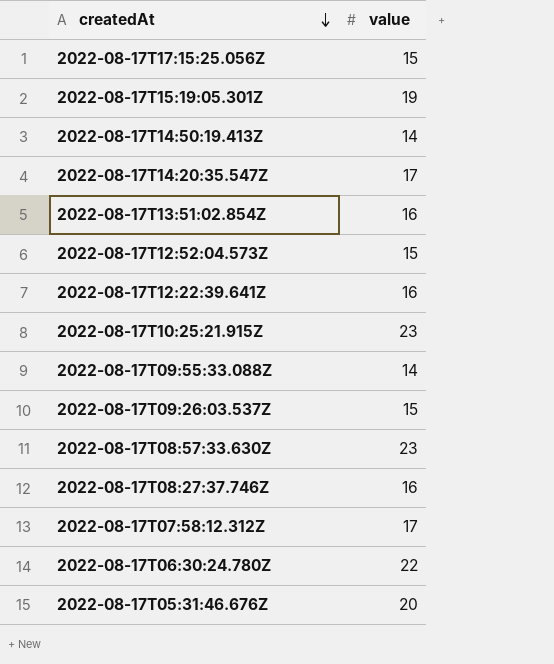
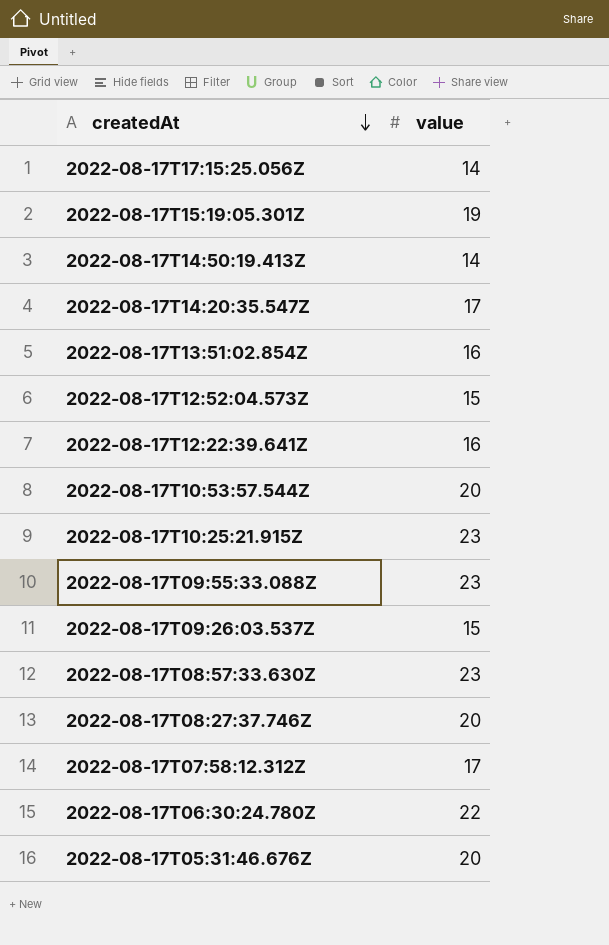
2022-08-17T17:15:25.056Z | value: 15 -> 14
row 2022-08-17T10:53:57.544Z: none -> 20
2022-08-17T09:55:33.088Z | value: 14 -> 23
2022-08-17T08:27:37.746Z | value: 16 -> 20

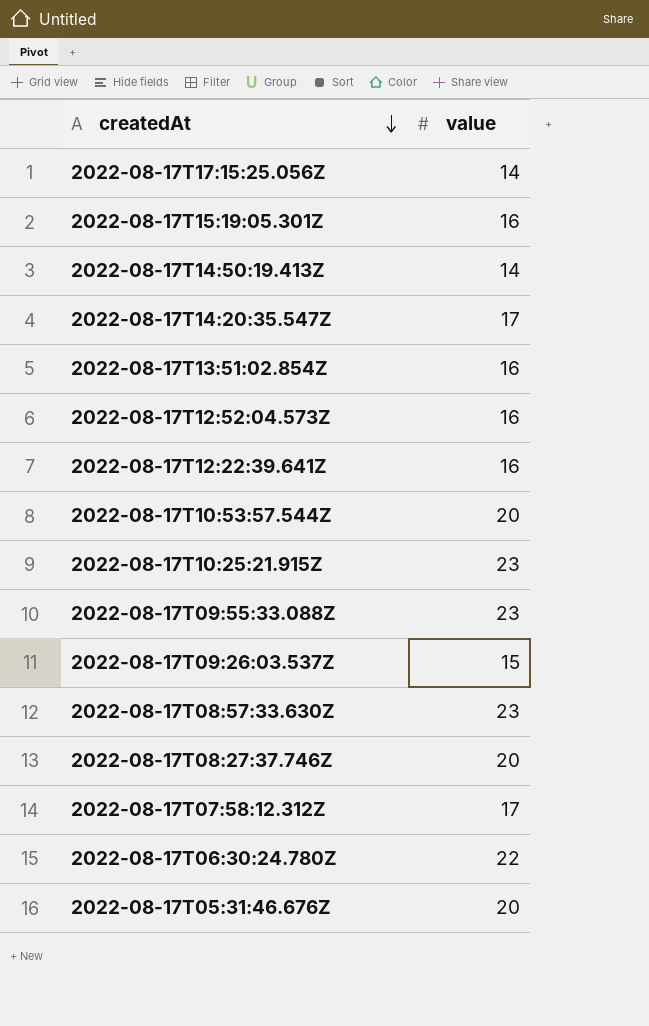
2022-08-17T15:19:05.301Z | value: 19 -> 16
2022-08-17T12:52:04.573Z | value: 15 -> 16

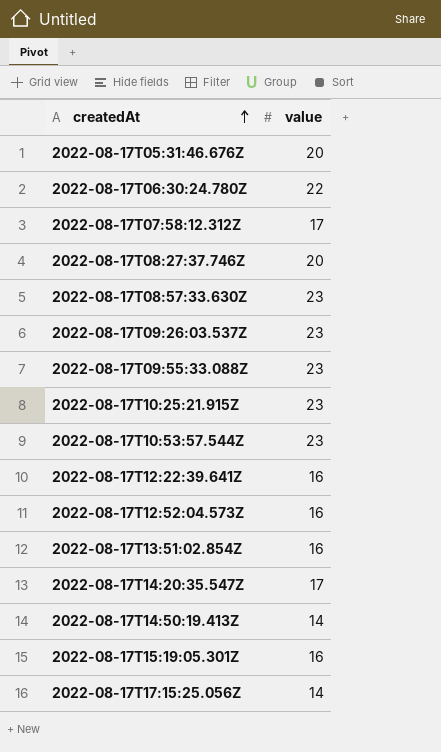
row order: createdAt descending -> createdAt ascending
2022-08-17T09:26:03.537Z | value: 15 -> 23
2022-08-17T10:53:57.544Z | value: 20 -> 23

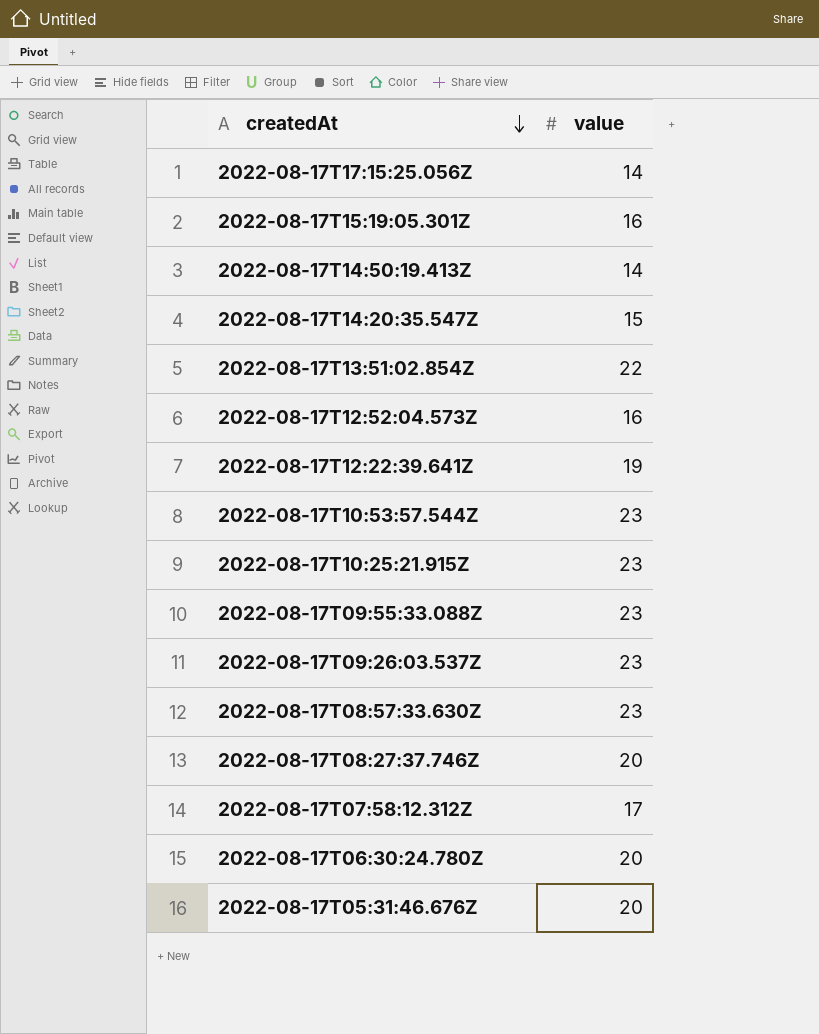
row order: createdAt ascending -> createdAt descending
2022-08-17T14:20:35.547Z | value: 17 -> 15
2022-08-17T13:51:02.854Z | value: 16 -> 22
2022-08-17T12:22:39.641Z | value: 16 -> 19
2022-08-17T06:30:24.780Z | value: 22 -> 20

